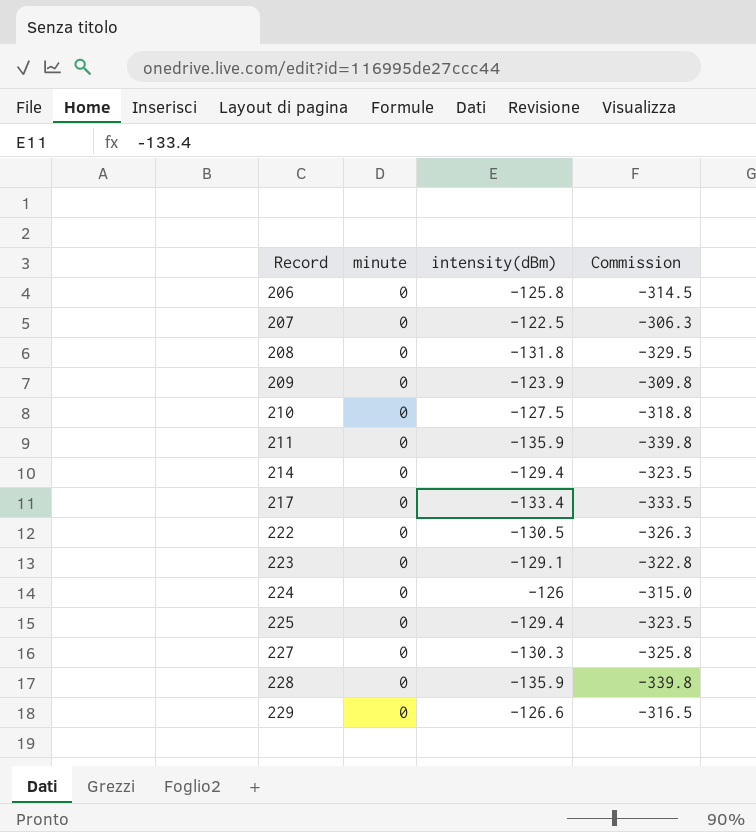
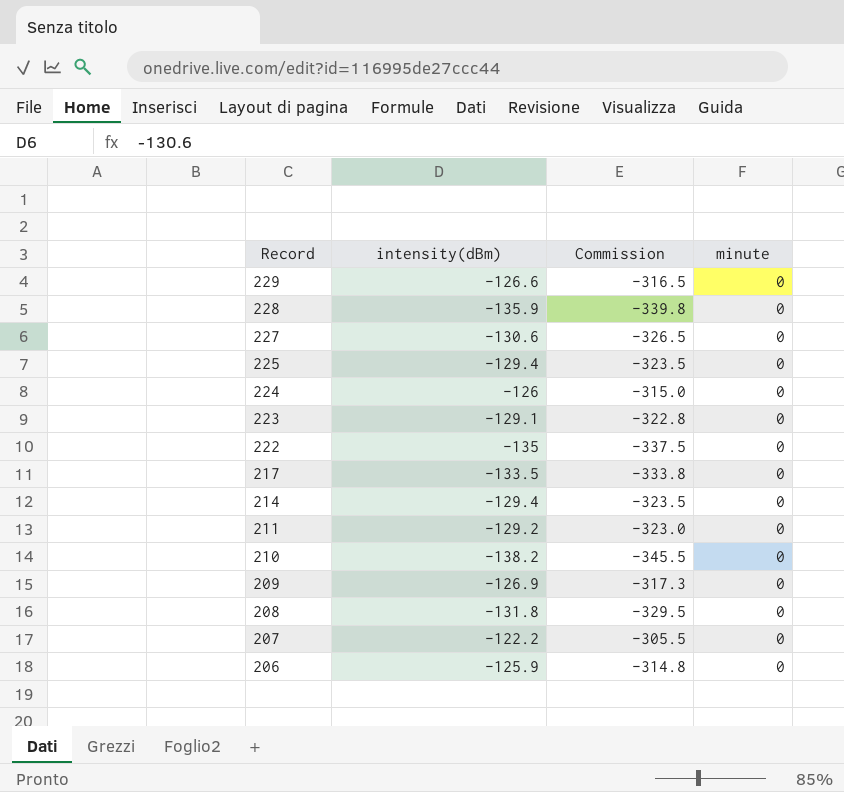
row order: Record ascending -> Record descending
column minute | position: 2 -> 4
227 | intensity(dBm): -130.3 -> -130.6
227 | Commission: -325.8 -> -326.5
222 | intensity(dBm): -130.5 -> -135
222 | Commission: -326.3 -> -337.5
217 | intensity(dBm): -133.4 -> -133.5
217 | Commission: -333.5 -> -333.8
211 | intensity(dBm): -135.9 -> -129.2
211 | Commission: -339.8 -> -323.0
210 | intensity(dBm): -127.5 -> -138.2
210 | Commission: -318.8 -> -345.5
209 | intensity(dBm): -123.9 -> -126.9
209 | Commission: -309.8 -> -317.3
207 | intensity(dBm): -122.5 -> -122.2
207 | Commission: -306.3 -> -305.5
206 | intensity(dBm): -125.8 -> -125.9
206 | Commission: -314.5 -> -314.8

